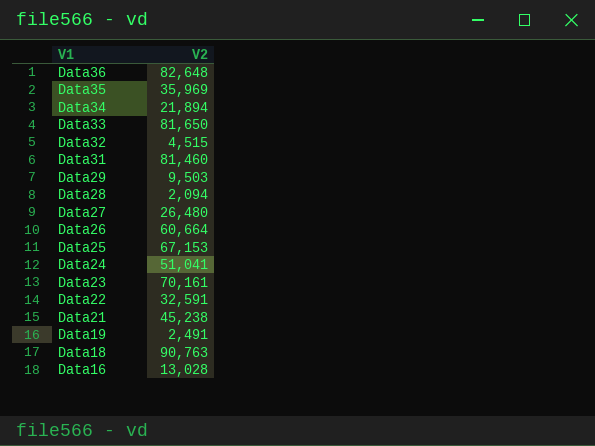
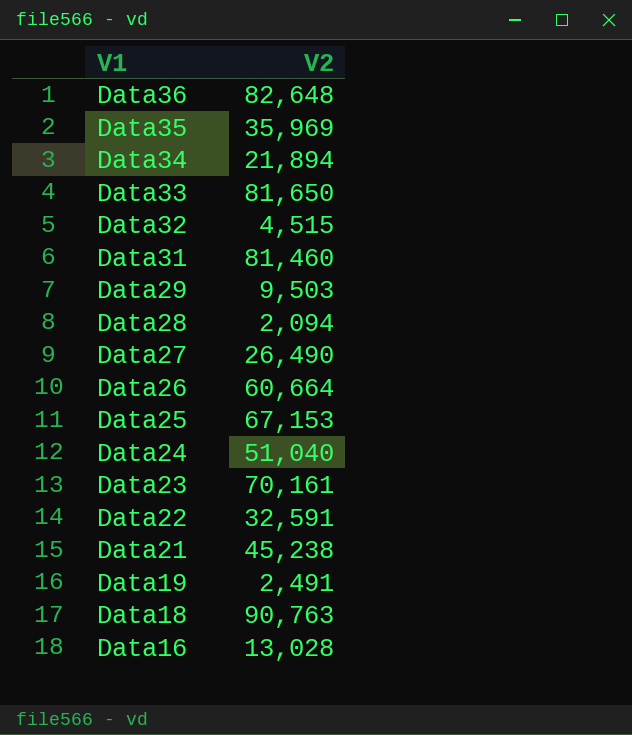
Data27 | V2: 26,480 -> 26,490
Data24 | V2: 51,041 -> 51,040

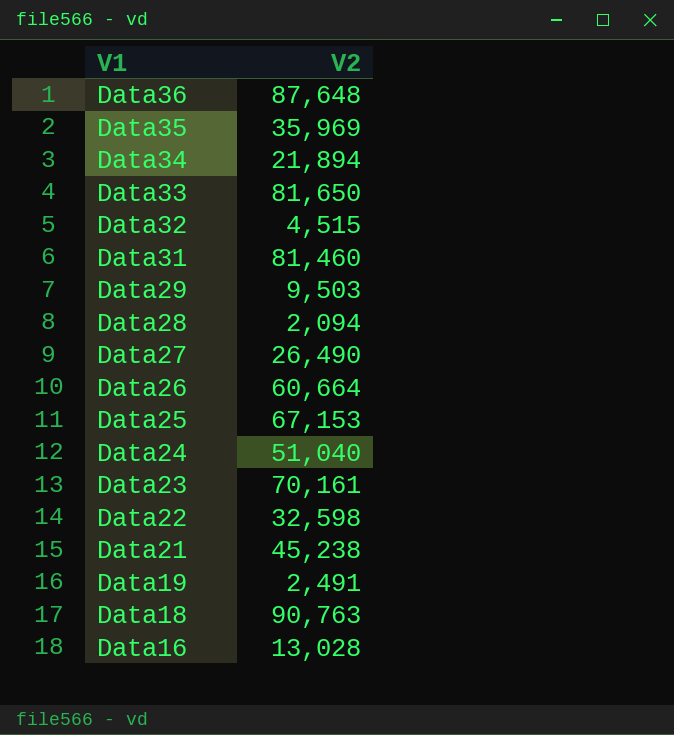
Data36 | V2: 82,648 -> 87,648
Data22 | V2: 32,591 -> 32,598

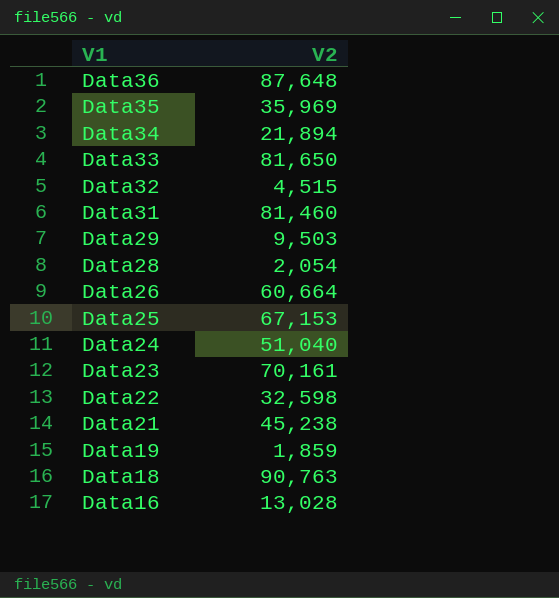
row Data27: 26,490 -> none
Data28 | V2: 2,094 -> 2,054
Data19 | V2: 2,491 -> 1,859

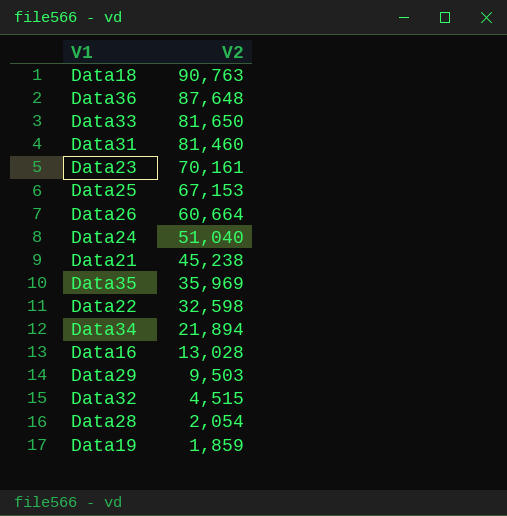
row order: V1 descending -> V2 descending

